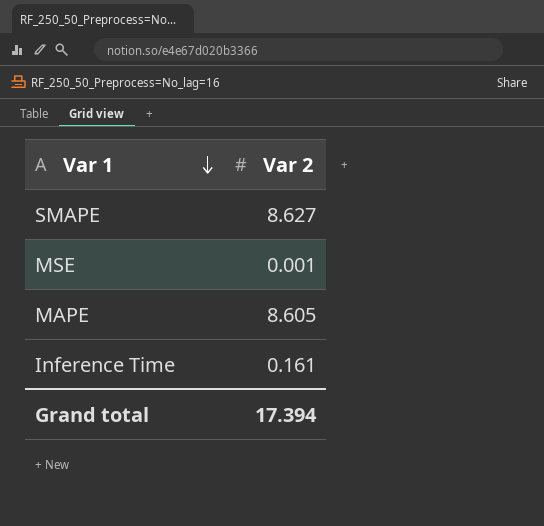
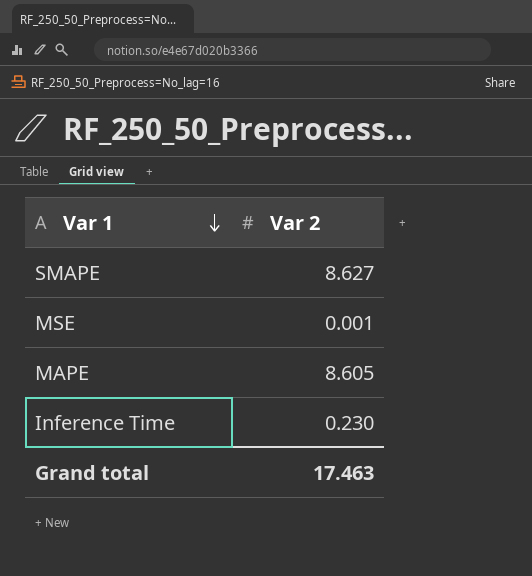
Inference Time | Var 2: 0.161 -> 0.230
Grand total | Var 2: 17.394 -> 17.463

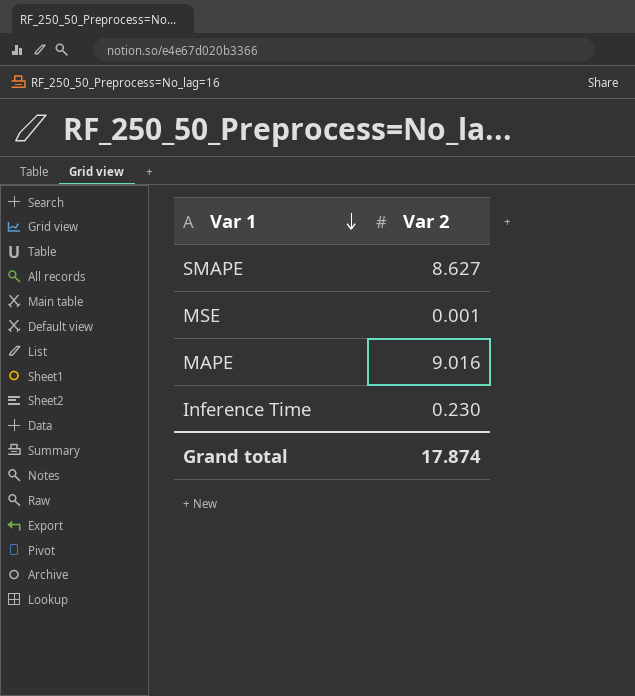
MAPE | Var 2: 8.605 -> 9.016
Grand total | Var 2: 17.463 -> 17.874

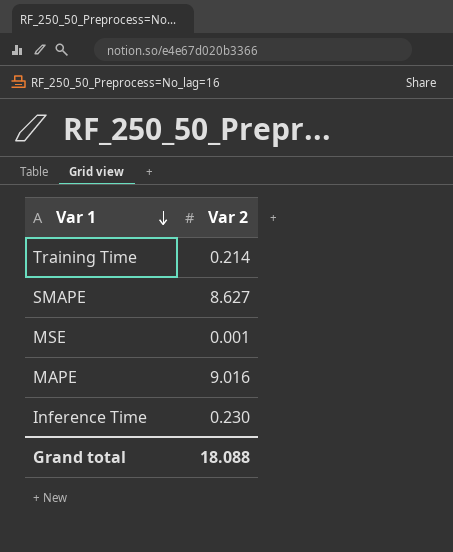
row Training Time: none -> 0.214
Grand total | Var 2: 17.874 -> 18.088

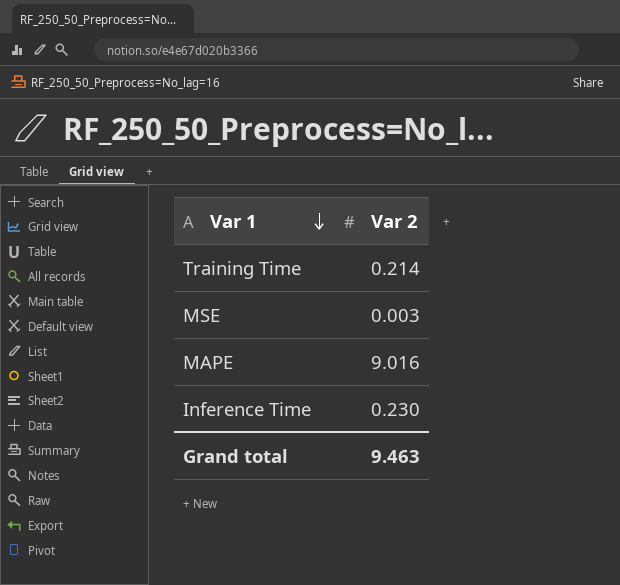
row SMAPE: 8.627 -> none
MSE | Var 2: 0.001 -> 0.003
Grand total | Var 2: 18.088 -> 9.463

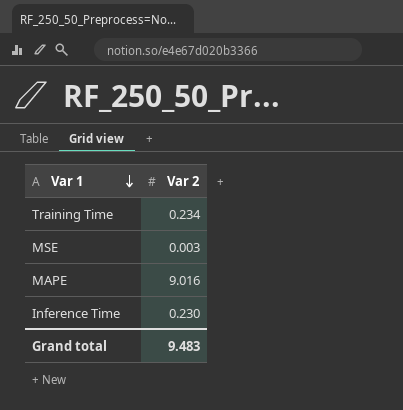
Training Time | Var 2: 0.214 -> 0.234
Grand total | Var 2: 9.463 -> 9.483

